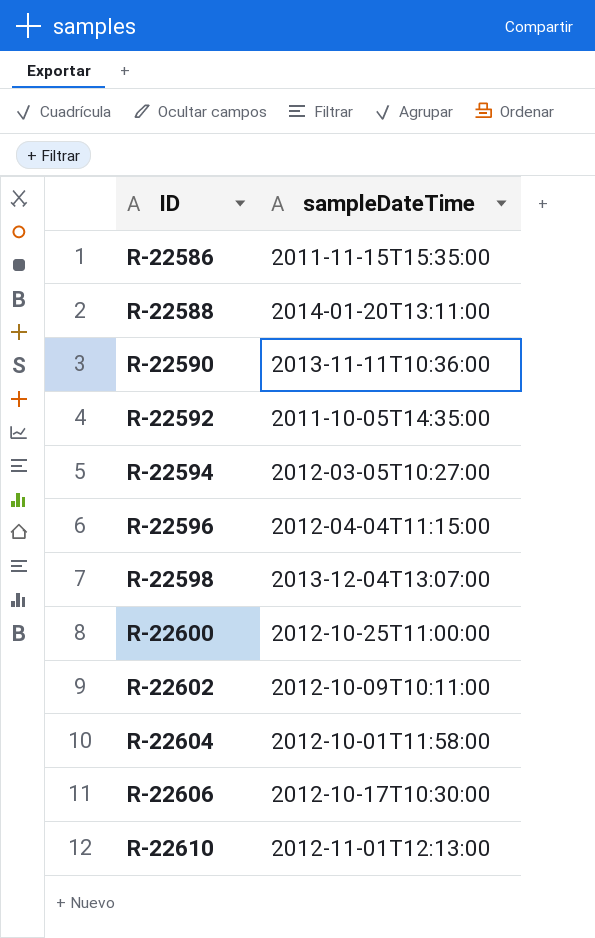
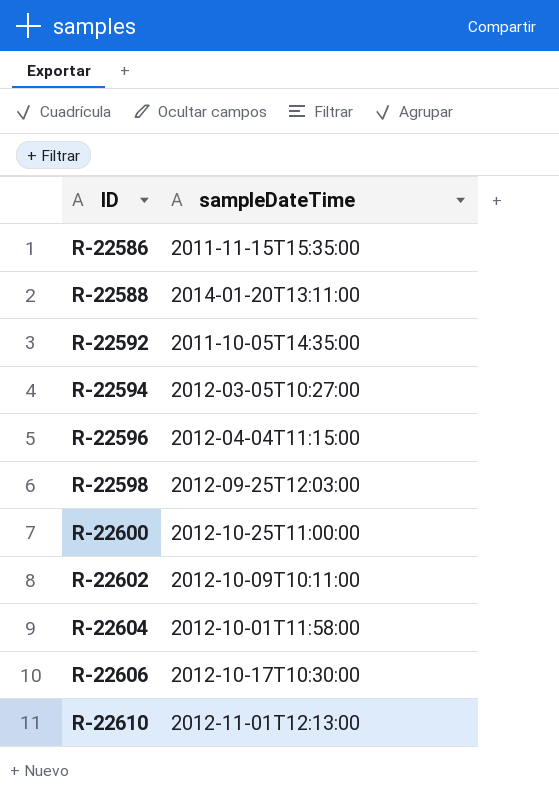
row R-22590: 2013-11-11T10:36:00 -> none
R-22598 | sampleDateTime: 2013-12-04T13:07:00 -> 2012-09-25T12:03:00

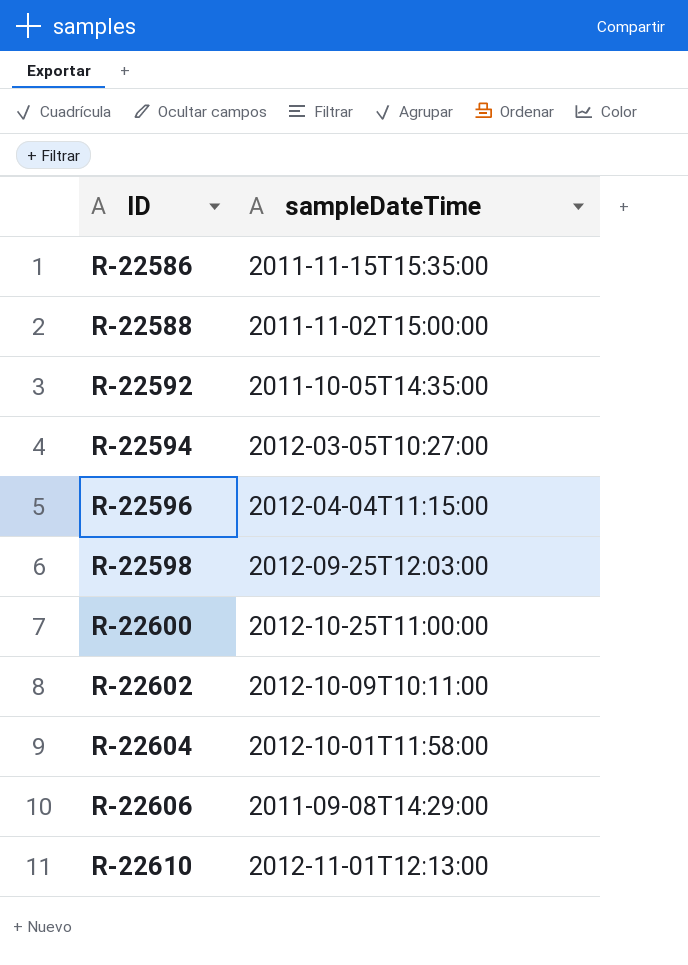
R-22588 | sampleDateTime: 2014-01-20T13:11:00 -> 2011-11-02T15:00:00
R-22606 | sampleDateTime: 2012-10-17T10:30:00 -> 2011-09-08T14:29:00

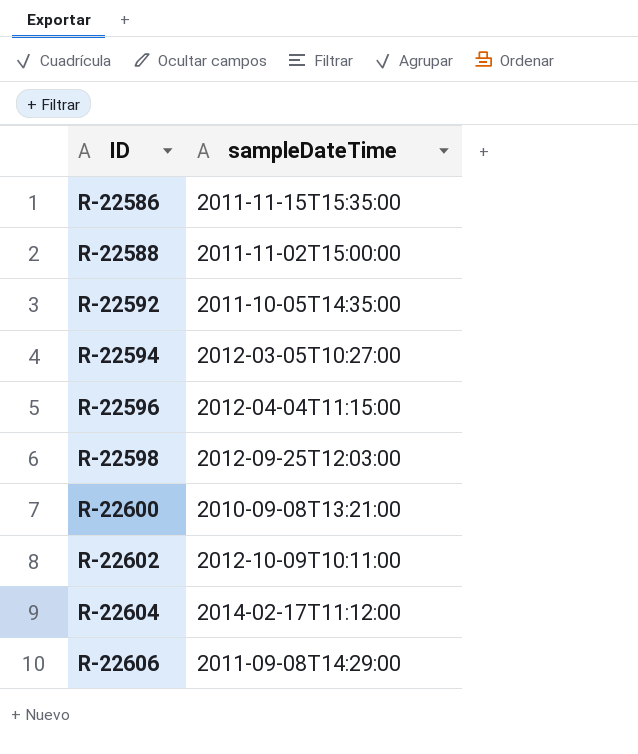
row R-22610: 2012-11-01T12:13:00 -> none
R-22600 | sampleDateTime: 2012-10-25T11:00:00 -> 2010-09-08T13:21:00
R-22604 | sampleDateTime: 2012-10-01T11:58:00 -> 2014-02-17T11:12:00

